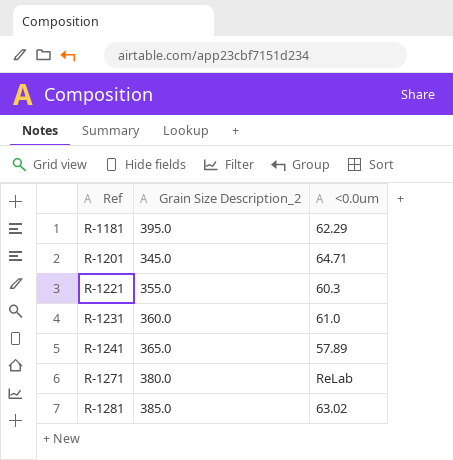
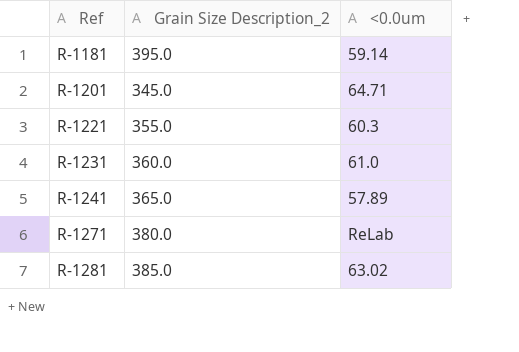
R-1181 | <0.0um: 62.29 -> 59.14

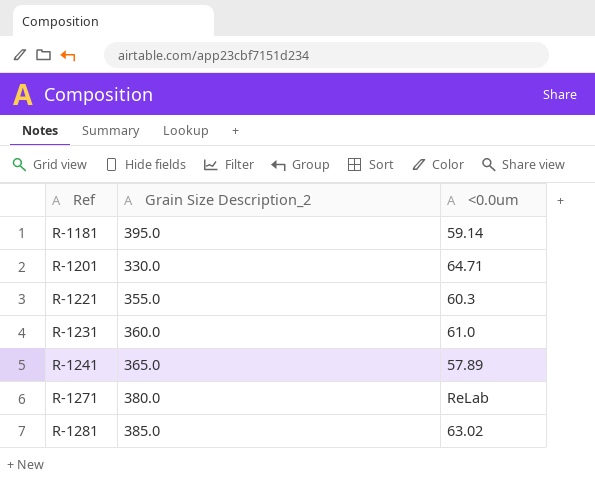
R-1201 | Grain Size Description_2: 345.0 -> 330.0

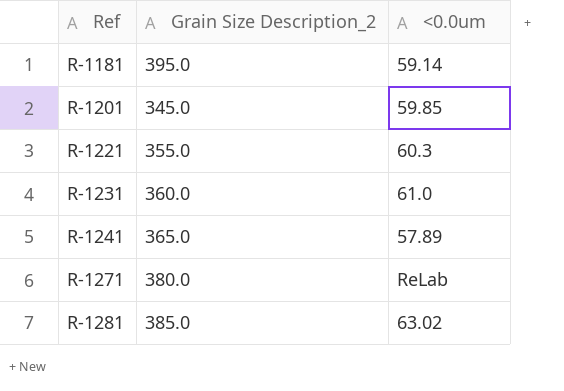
R-1201 | Grain Size Description_2: 330.0 -> 345.0
R-1201 | <0.0um: 64.71 -> 59.85

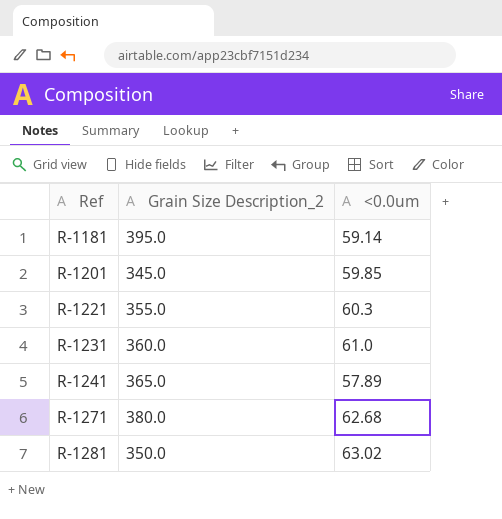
R-1271 | <0.0um: ReLab -> 62.68
R-1281 | Grain Size Description_2: 385.0 -> 350.0

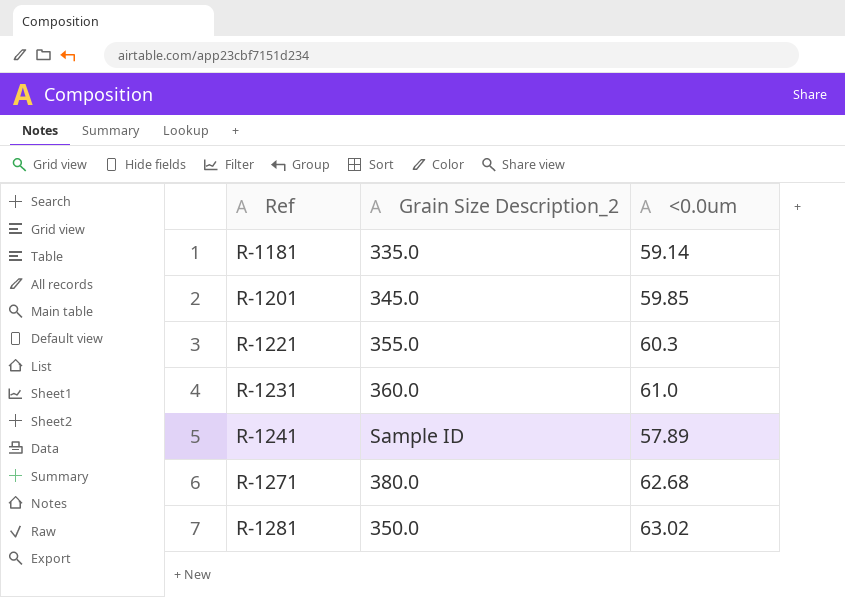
R-1181 | Grain Size Description_2: 395.0 -> 335.0
R-1241 | Grain Size Description_2: 365.0 -> Sample ID

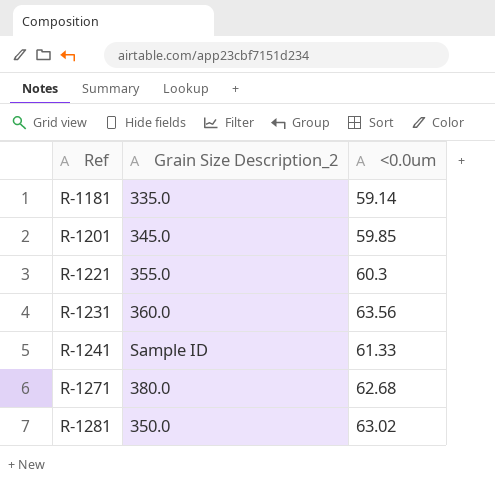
R-1231 | <0.0um: 61.0 -> 63.56
R-1241 | <0.0um: 57.89 -> 61.33

